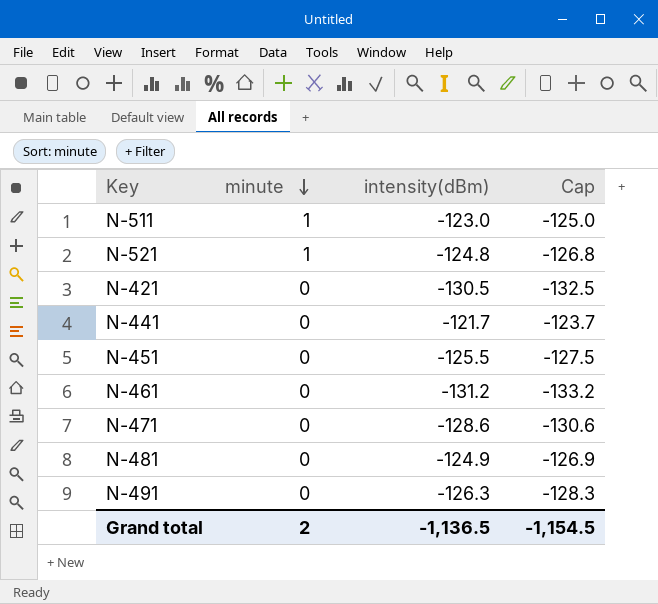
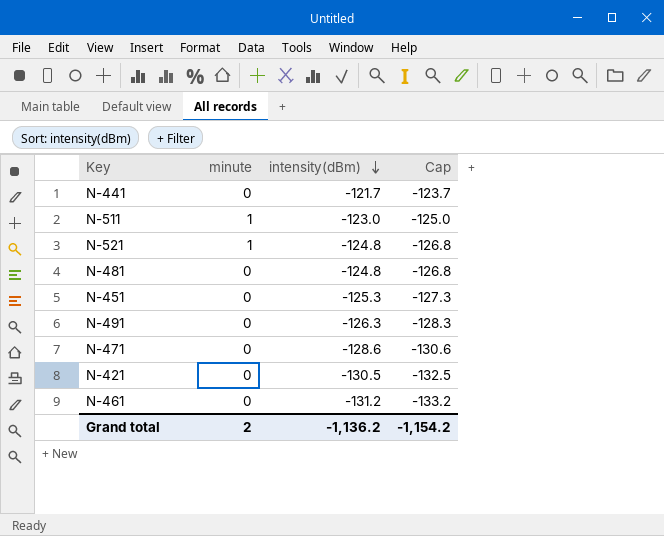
row order: minute descending -> intensity(dBm) descending
N-481 | intensity(dBm): -124.9 -> -124.8
N-481 | Cap: -126.9 -> -126.8
N-451 | intensity(dBm): -125.5 -> -125.3
N-451 | Cap: -127.5 -> -127.3
Grand total | intensity(dBm): -1,136.5 -> -1,136.2
Grand total | Cap: -1,154.5 -> -1,154.2

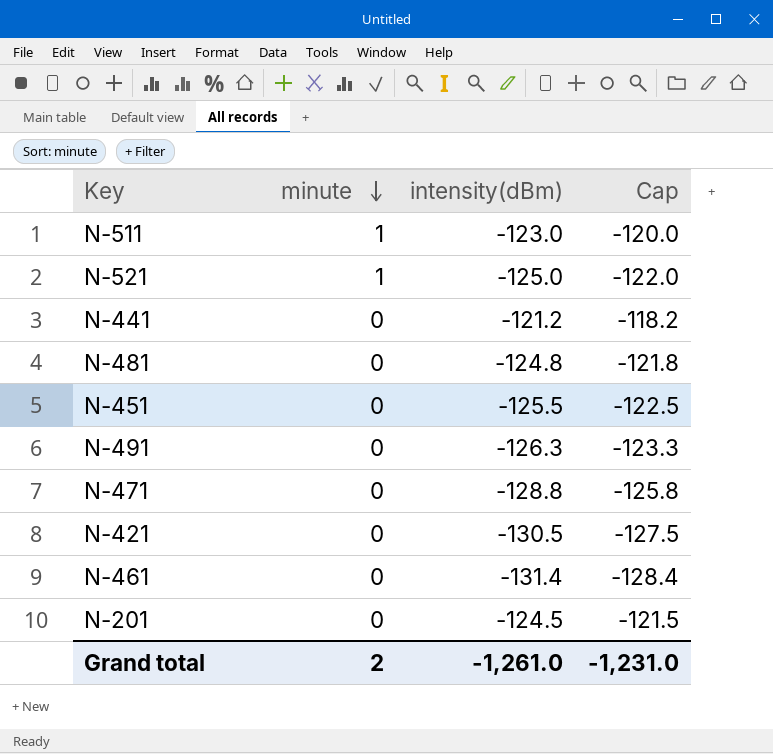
row order: intensity(dBm) descending -> minute descending
column Cap | formula: [intensity(dBm)] - 2 -> [intensity(dBm)] + 3
N-521 | intensity(dBm): -124.8 -> -125.0
N-441 | intensity(dBm): -121.7 -> -121.2
N-451 | intensity(dBm): -125.3 -> -125.5
N-471 | intensity(dBm): -128.6 -> -128.8
N-461 | intensity(dBm): -131.2 -> -131.4
row N-201: none -> 0 | -124.5 | -121.5
Grand total | intensity(dBm): -1,136.2 -> -1,261.0
Grand total | Cap: -1,154.2 -> -1,231.0

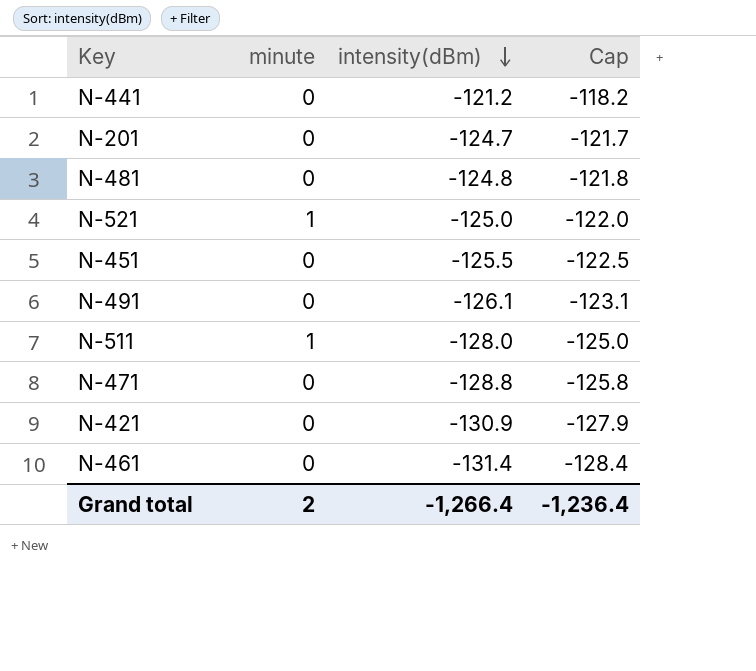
row order: minute descending -> intensity(dBm) descending
N-201 | intensity(dBm): -124.5 -> -124.7
N-201 | Cap: -121.5 -> -121.7
N-491 | intensity(dBm): -126.3 -> -126.1
N-491 | Cap: -123.3 -> -123.1
N-511 | intensity(dBm): -123.0 -> -128.0
N-511 | Cap: -120.0 -> -125.0
N-421 | intensity(dBm): -130.5 -> -130.9
N-421 | Cap: -127.5 -> -127.9
Grand total | intensity(dBm): -1,261.0 -> -1,266.4
Grand total | Cap: -1,231.0 -> -1,236.4

